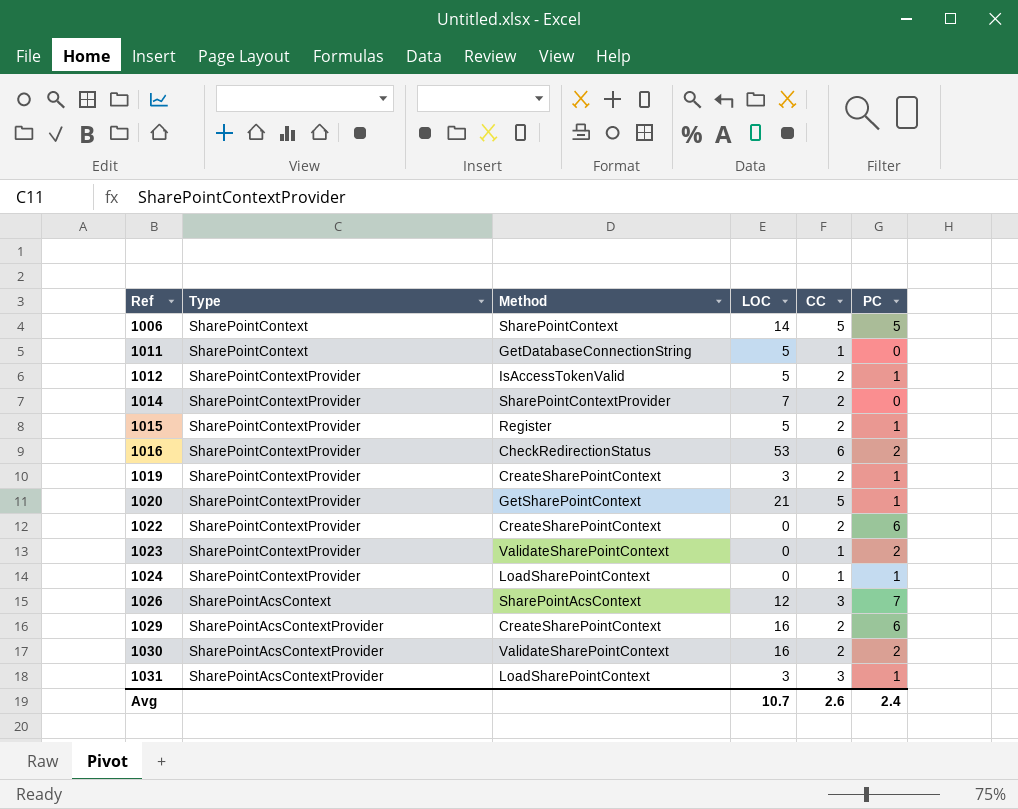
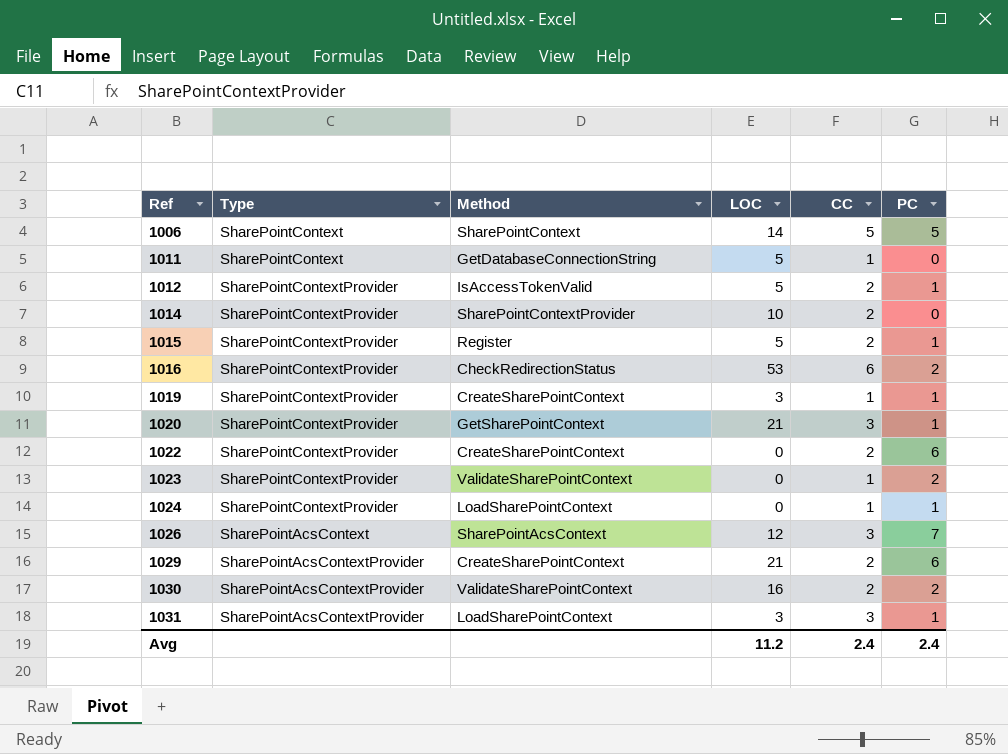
1014 | LOC: 7 -> 10
1019 | CC: 2 -> 1
1020 | CC: 5 -> 3
1029 | LOC: 16 -> 21
Avg | LOC: 10.7 -> 11.2
Avg | CC: 2.6 -> 2.4

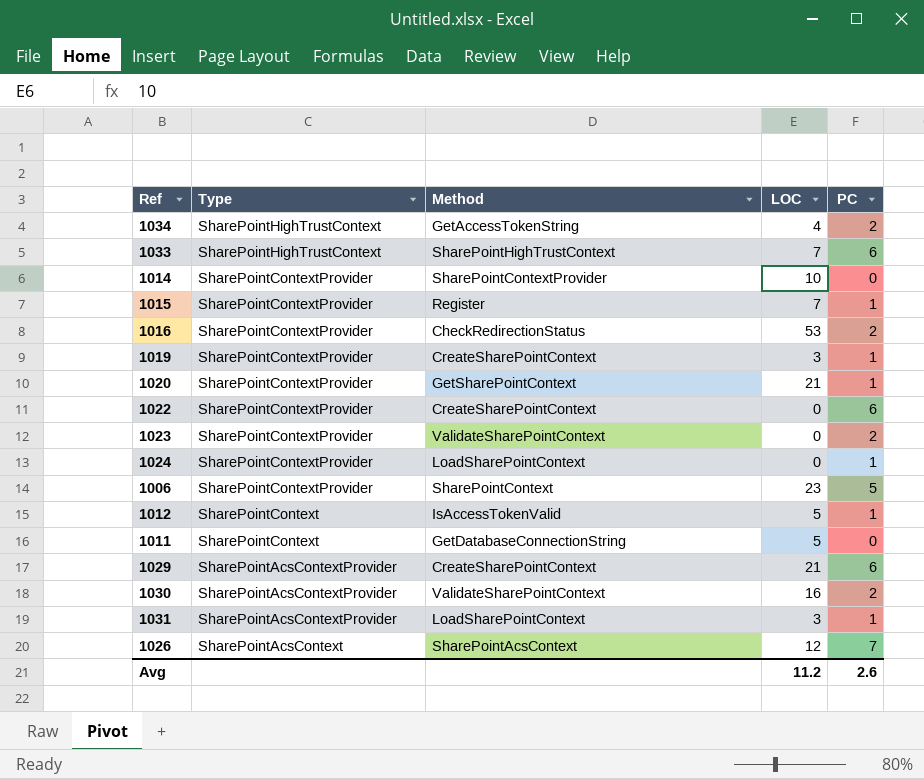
row order: Ref ascending -> Type descending
column CC | position: 5 -> none
row 1034: none -> SharePointHighTrustContext | GetAccessTokenString | 4 | 2
row 1033: none -> SharePointHighTrustContext | SharePointHighTrustContext | 7 | 6
1015 | LOC: 5 -> 7
1006 | Type: SharePointContext -> SharePointContextProvider
1006 | LOC: 14 -> 23
1012 | Type: SharePointContextProvider -> SharePointContext
Avg | PC: 2.4 -> 2.6

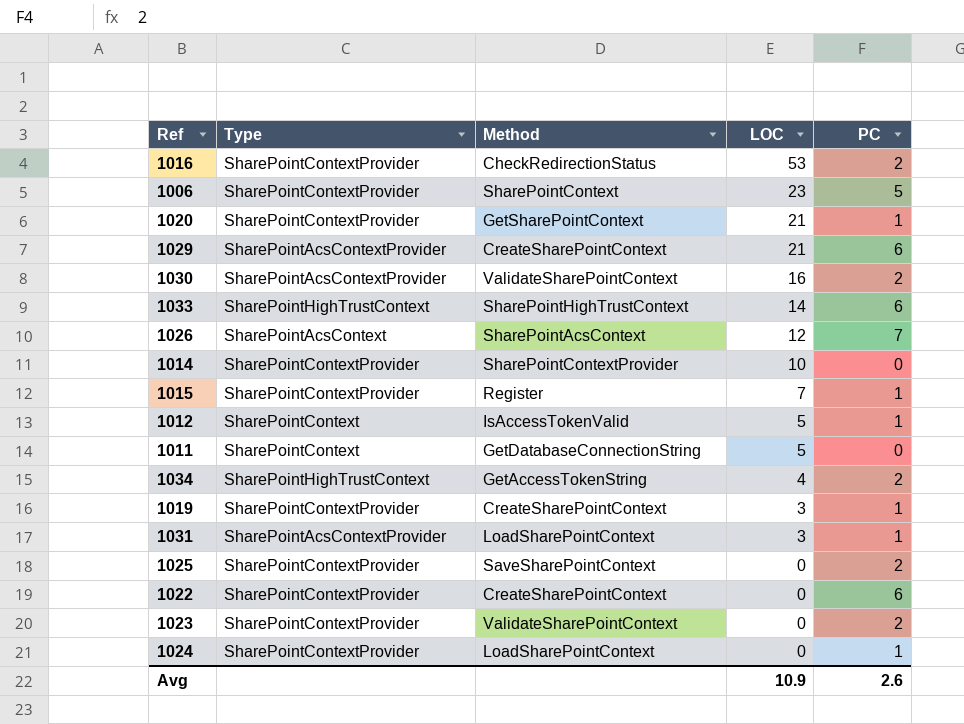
row order: Type descending -> LOC descending
1033 | LOC: 7 -> 14
row 1025: none -> SharePointContextProvider | SaveSharePointContext | 0 | 2
Avg | LOC: 11.2 -> 10.9

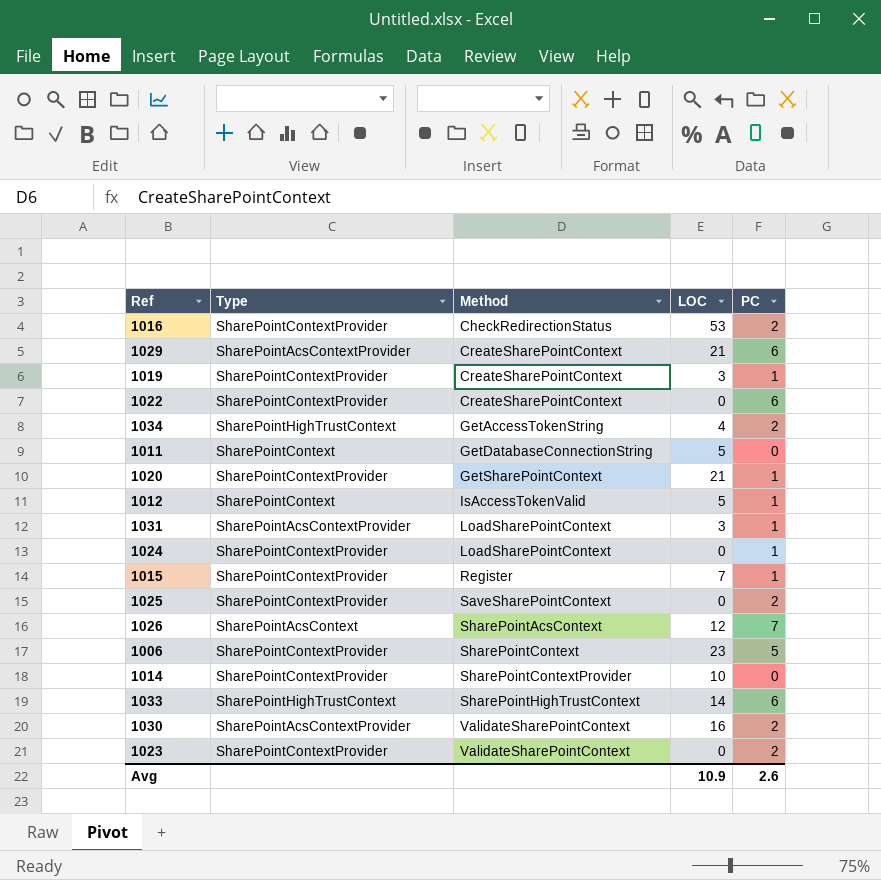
row order: LOC descending -> Method ascending

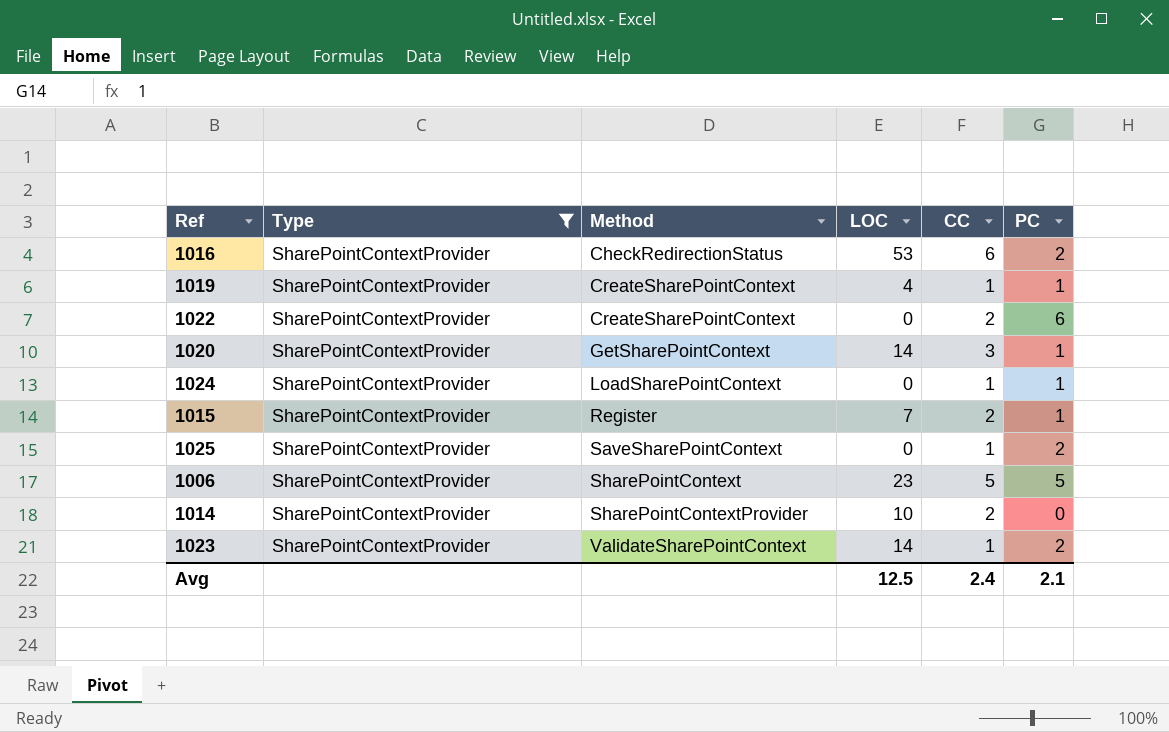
filter: none -> Type = SharePointContextProvider
column CC | position: none -> 5
1019 | LOC: 3 -> 4
1020 | LOC: 21 -> 14
1023 | LOC: 0 -> 14
Avg | LOC: 10.9 -> 12.5
Avg | PC: 2.6 -> 2.1

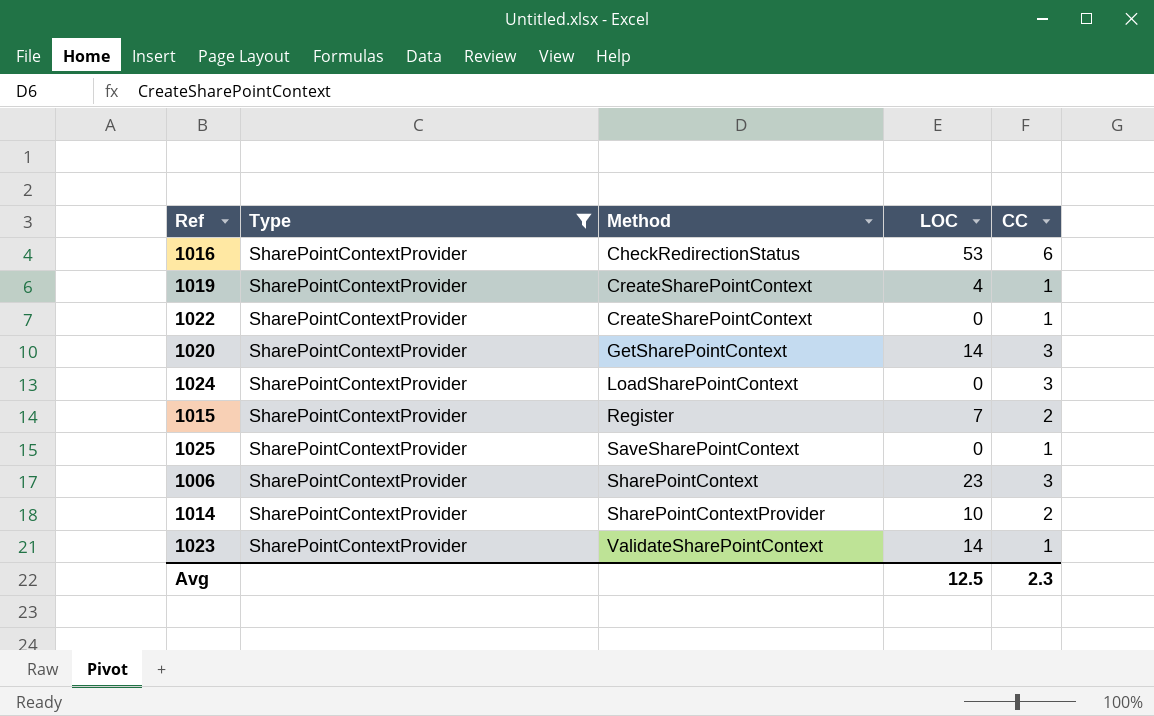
column PC | position: 6 -> none
1022 | CC: 2 -> 1
1024 | CC: 1 -> 3
1006 | CC: 5 -> 3
Avg | CC: 2.4 -> 2.3

